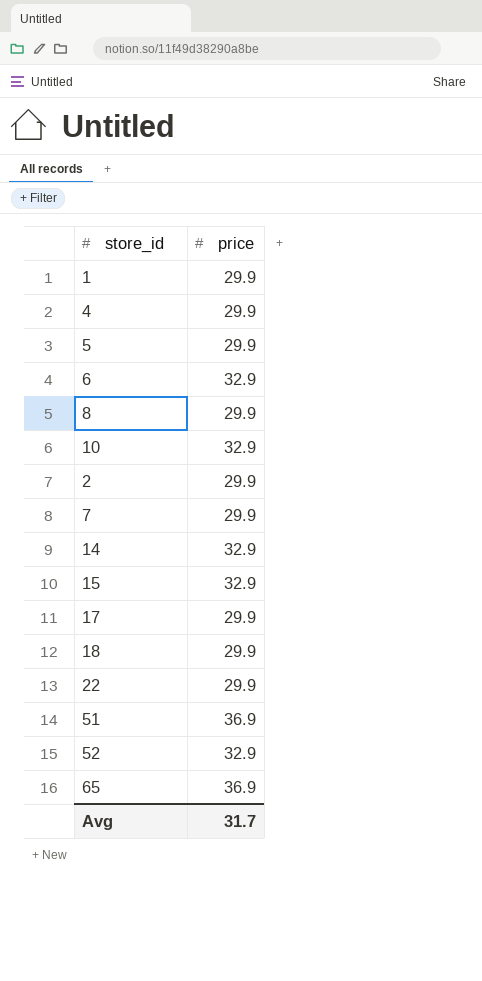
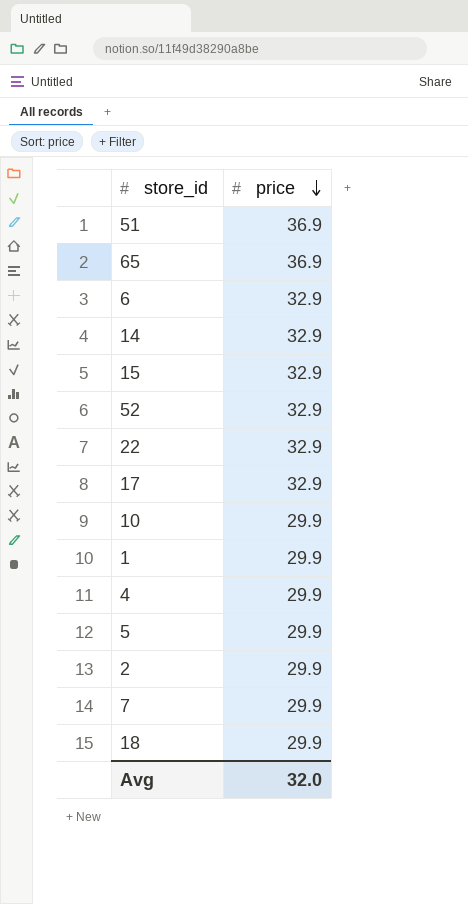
row order: none -> price descending
row 8: 29.9 -> none
22 | price: 29.9 -> 32.9
17 | price: 29.9 -> 32.9
10 | price: 32.9 -> 29.9
Avg | price: 31.7 -> 32.0

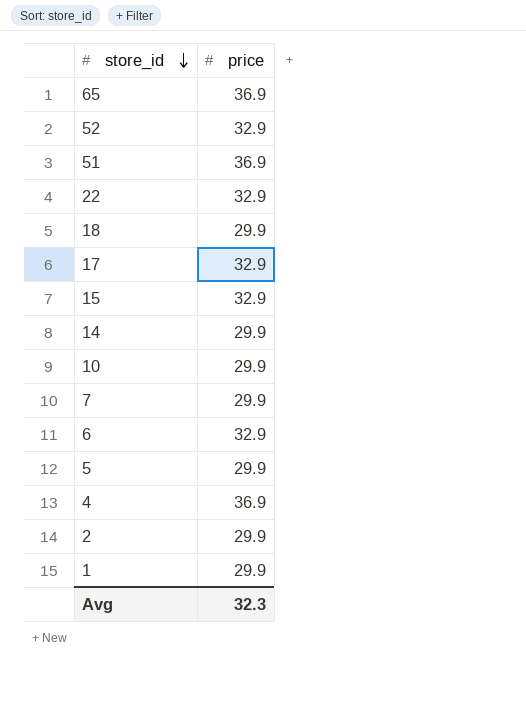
row order: price descending -> store_id descending
14 | price: 32.9 -> 29.9
4 | price: 29.9 -> 36.9
Avg | price: 32.0 -> 32.3

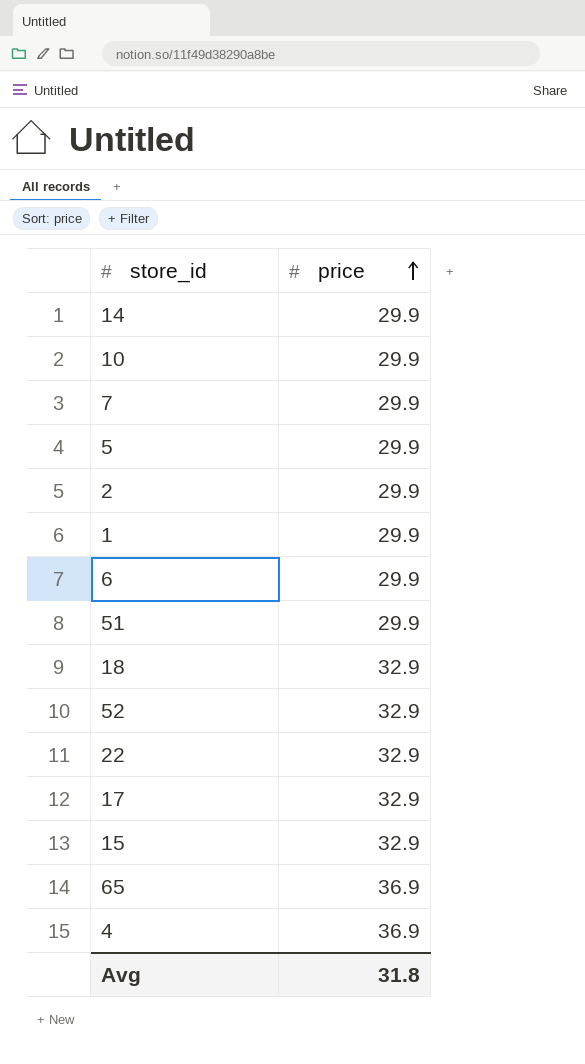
row order: store_id descending -> price ascending
6 | price: 32.9 -> 29.9
51 | price: 36.9 -> 29.9
18 | price: 29.9 -> 32.9
Avg | price: 32.3 -> 31.8

